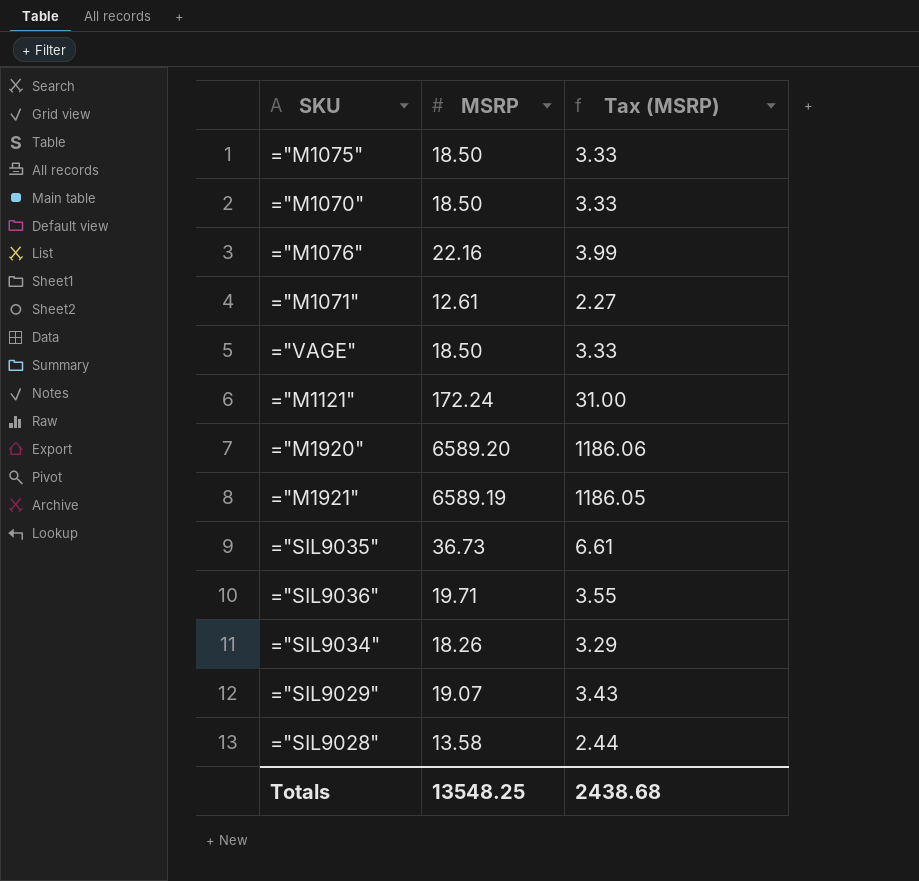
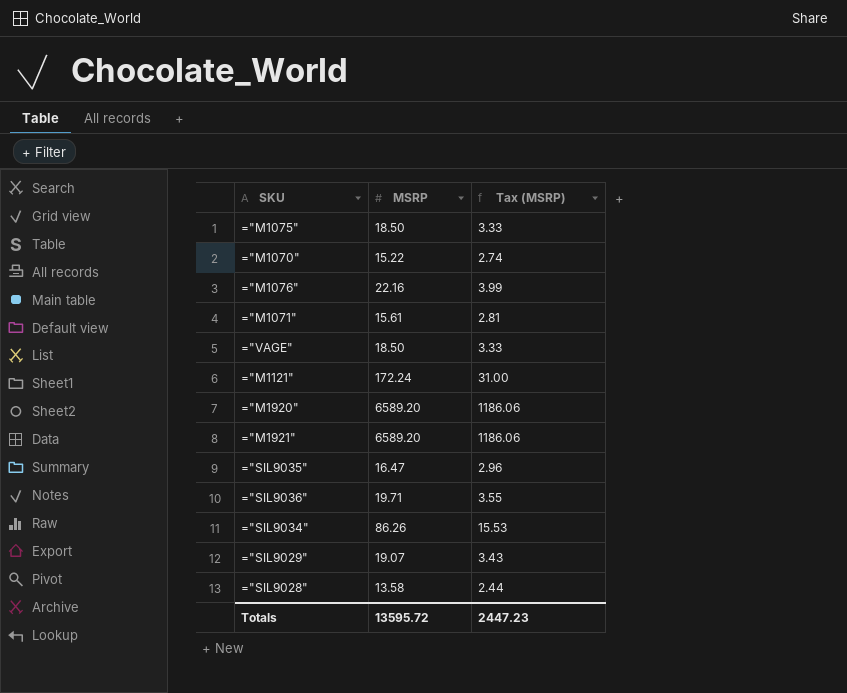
="M1070" | MSRP: 18.50 -> 15.22
="M1070" | Tax (MSRP): 3.33 -> 2.74
="M1071" | MSRP: 12.61 -> 15.61
="M1071" | Tax (MSRP): 2.27 -> 2.81
="M1921" | MSRP: 6589.19 -> 6589.20
="M1921" | Tax (MSRP): 1186.05 -> 1186.06
="SIL9035" | MSRP: 36.73 -> 16.47
="SIL9035" | Tax (MSRP): 6.61 -> 2.96
="SIL9034" | MSRP: 18.26 -> 86.26
="SIL9034" | Tax (MSRP): 3.29 -> 15.53
Totals | MSRP: 13548.25 -> 13595.72
Totals | Tax (MSRP): 2438.68 -> 2447.23

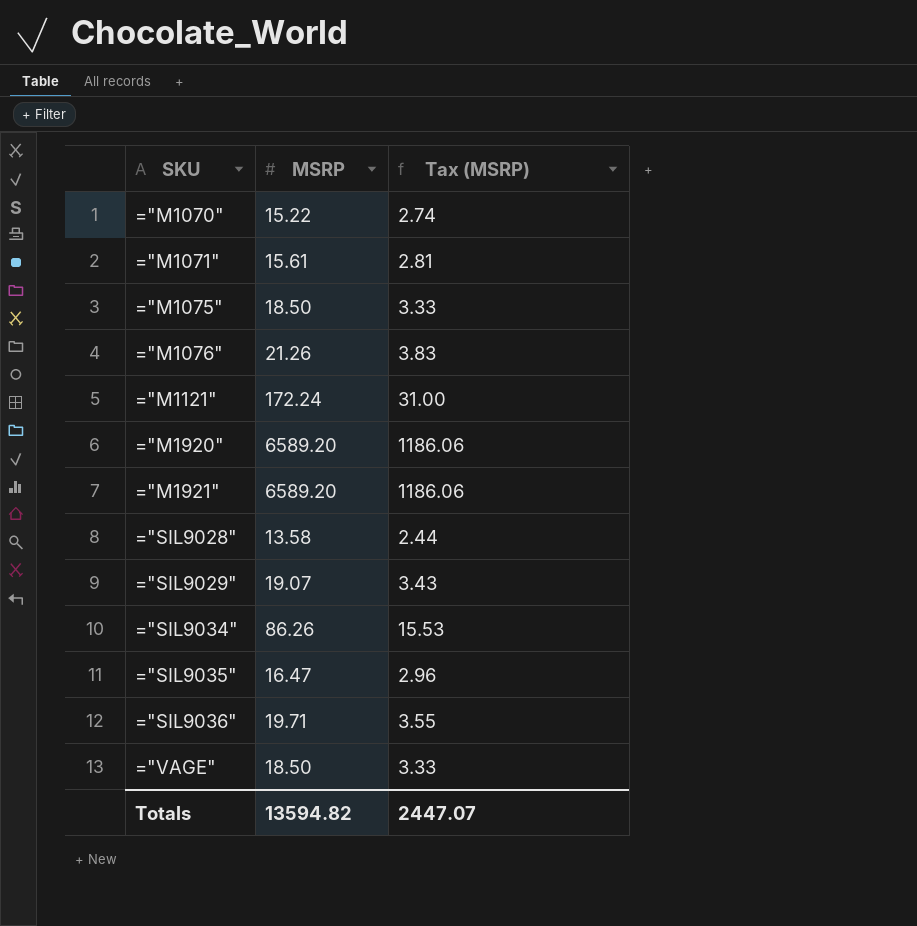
row order: none -> SKU ascending
="M1076" | MSRP: 22.16 -> 21.26
="M1076" | Tax (MSRP): 3.99 -> 3.83
Totals | MSRP: 13595.72 -> 13594.82
Totals | Tax (MSRP): 2447.23 -> 2447.07

